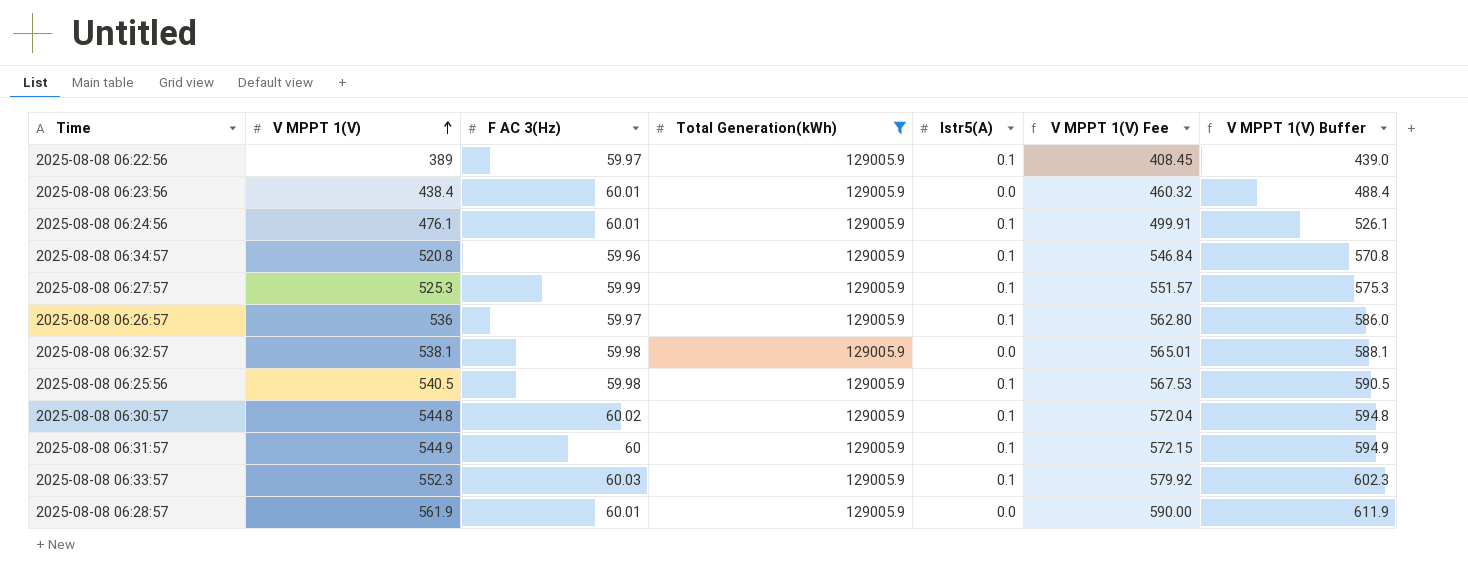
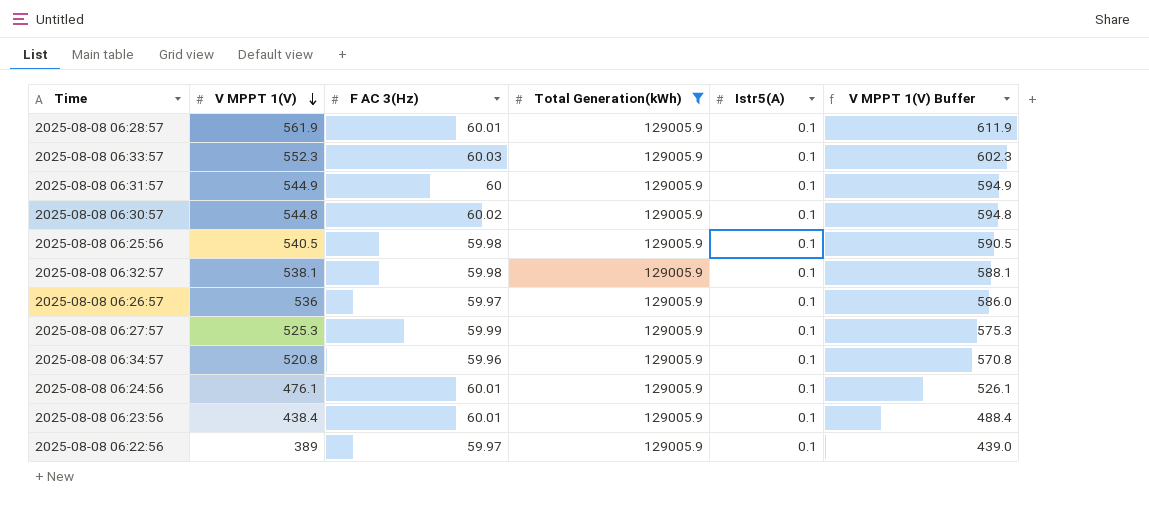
row order: V MPPT 1(V) ascending -> V MPPT 1(V) descending
column V MPPT 1(V) Fee | formula: [V MPPT 1(V)] * 1.05 -> none
2025-08-08 06:28:57 | Istr5(A): 0.0 -> 0.1
2025-08-08 06:32:57 | Istr5(A): 0.0 -> 0.1
2025-08-08 06:23:56 | Istr5(A): 0.0 -> 0.1

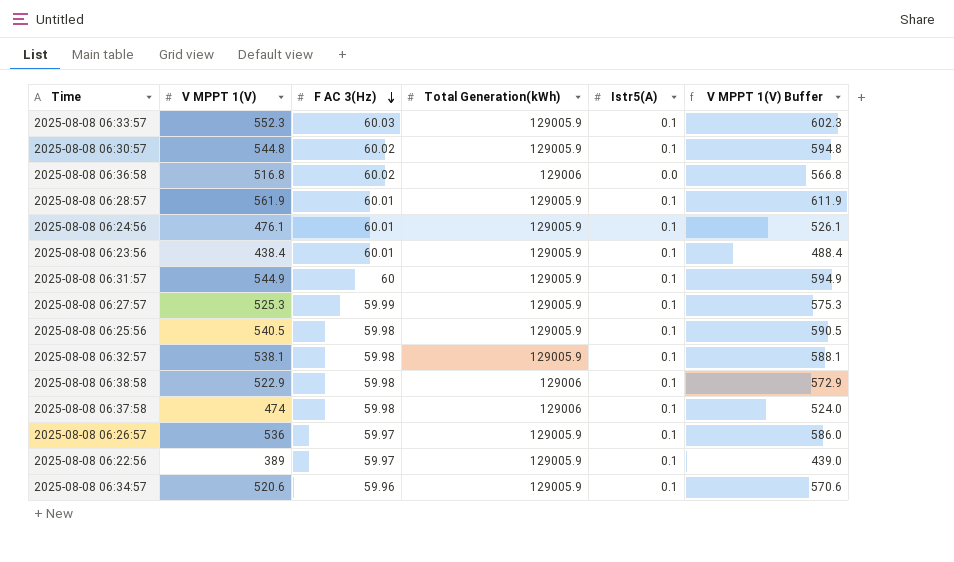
filter: Total Generation(kWh) = 129005.9 -> none
row order: V MPPT 1(V) descending -> F AC 3(Hz) descending
2025-08-08 06:34:57 | V MPPT 1(V): 520.8 -> 520.6
2025-08-08 06:34:57 | V MPPT 1(V) Buffer: 570.8 -> 570.6

